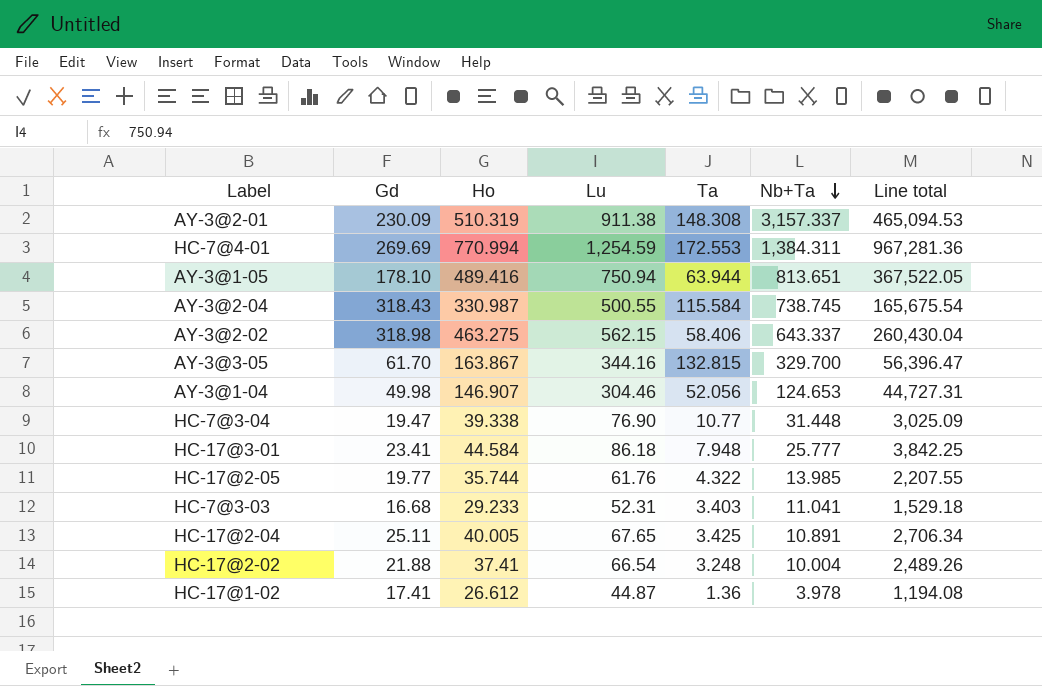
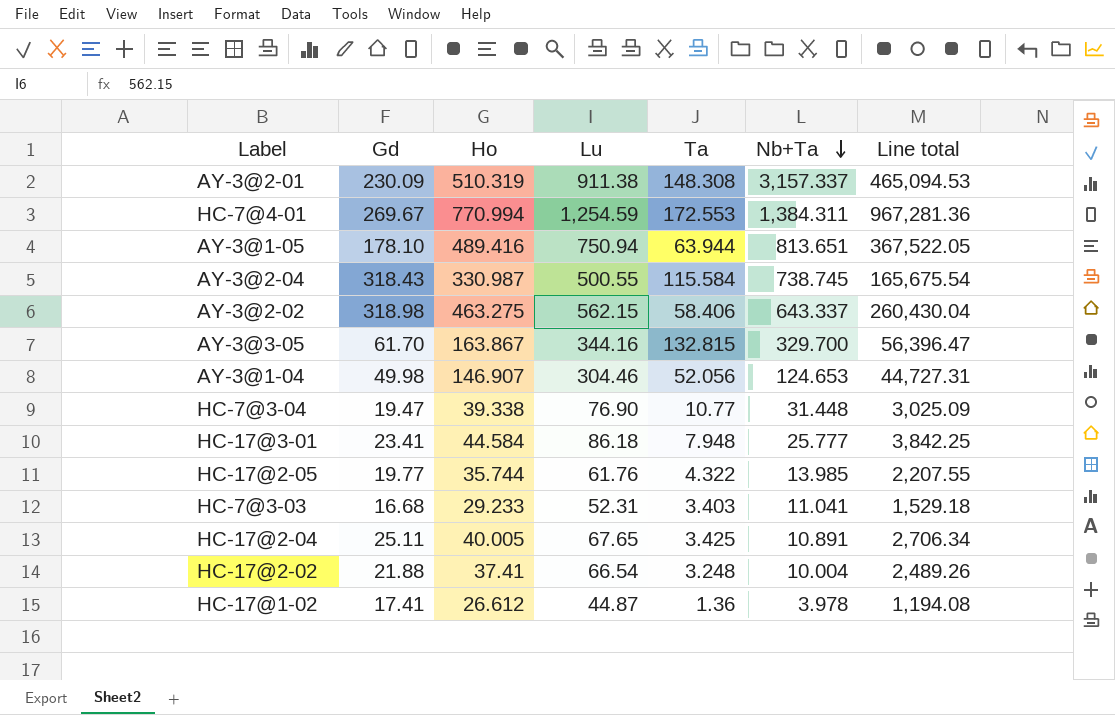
HC-7@4-01 | Gd: 269.69 -> 269.67

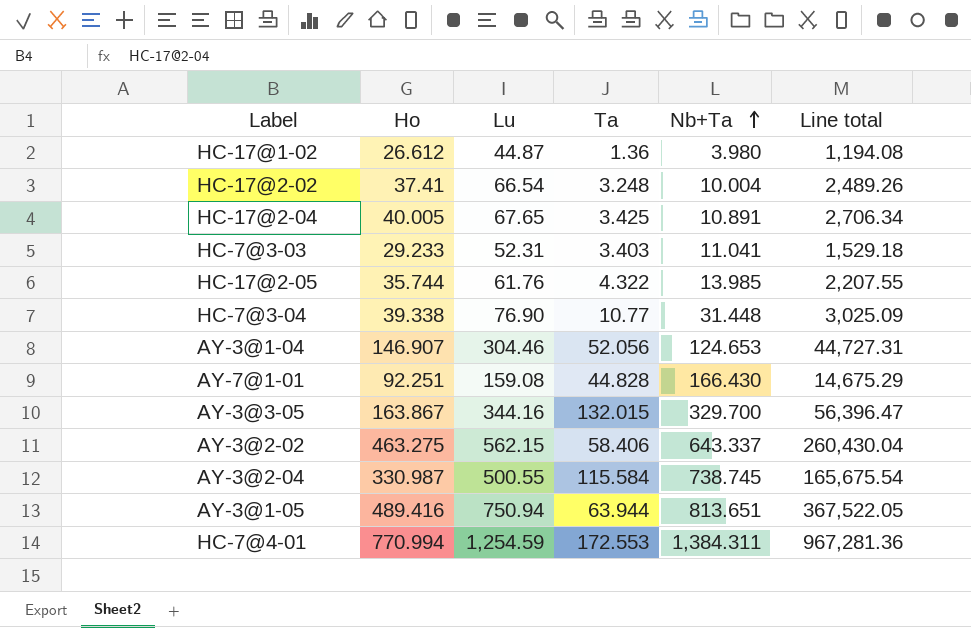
row order: Nb+Ta descending -> Nb+Ta ascending
column Gd | position: 2 -> none
row AY-3@2-01: 230.09 | 510.319 | 911.38 | 148.308 | 3,157.337 | 465,094.53 -> none
row HC-17@3-01: 23.41 | 44.584 | 86.18 | 7.948 | 25.777 | 3,842.25 -> none
HC-17@1-02 | Nb+Ta: 3.978 -> 3.980
row AY-7@1-01: none -> 92.251 | 159.08 | 44.828 | 166.430 | 14,675.29
AY-3@3-05 | Ta: 132.815 -> 132.015

